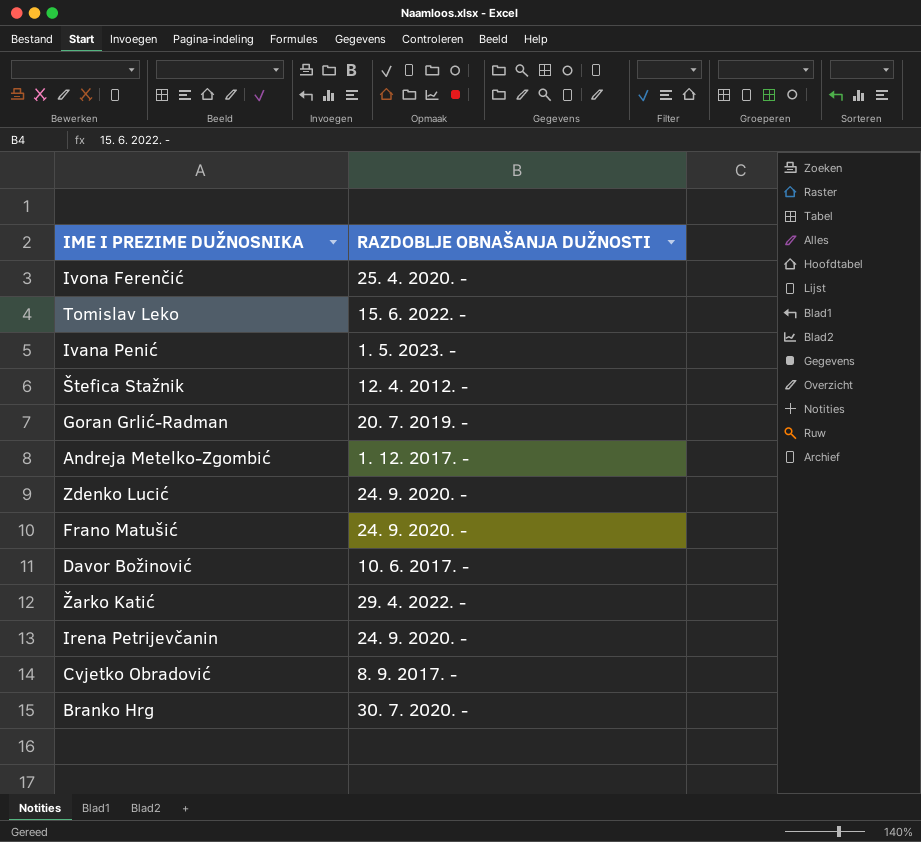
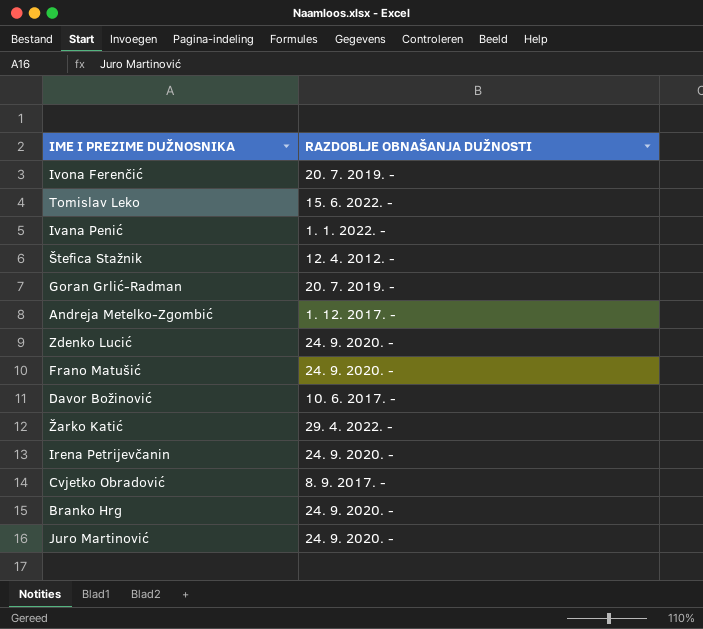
Ivona Ferenčić | RAZDOBLJE OBNAŠANJA DUŽNOSTI: 25. 4. 2020. - -> 20. 7. 2019. -
Ivana Penić | RAZDOBLJE OBNAŠANJA DUŽNOSTI: 1. 5. 2023. - -> 1. 1. 2022. -
Branko Hrg | RAZDOBLJE OBNAŠANJA DUŽNOSTI: 30. 7. 2020. - -> 24. 9. 2020. -
row Juro Martinović: none -> 24. 9. 2020. -

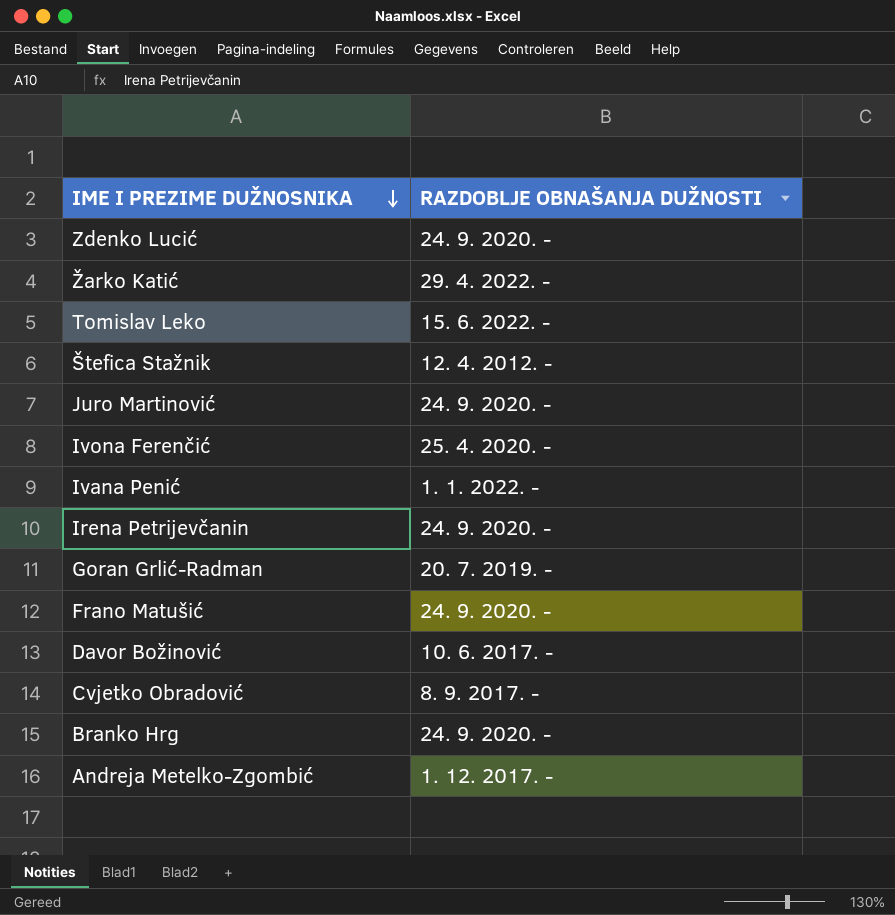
row order: none -> IME I PREZIME DUŽNOSNIKA descending
Ivona Ferenčić | RAZDOBLJE OBNAŠANJA DUŽNOSTI: 20. 7. 2019. - -> 25. 4. 2020. -

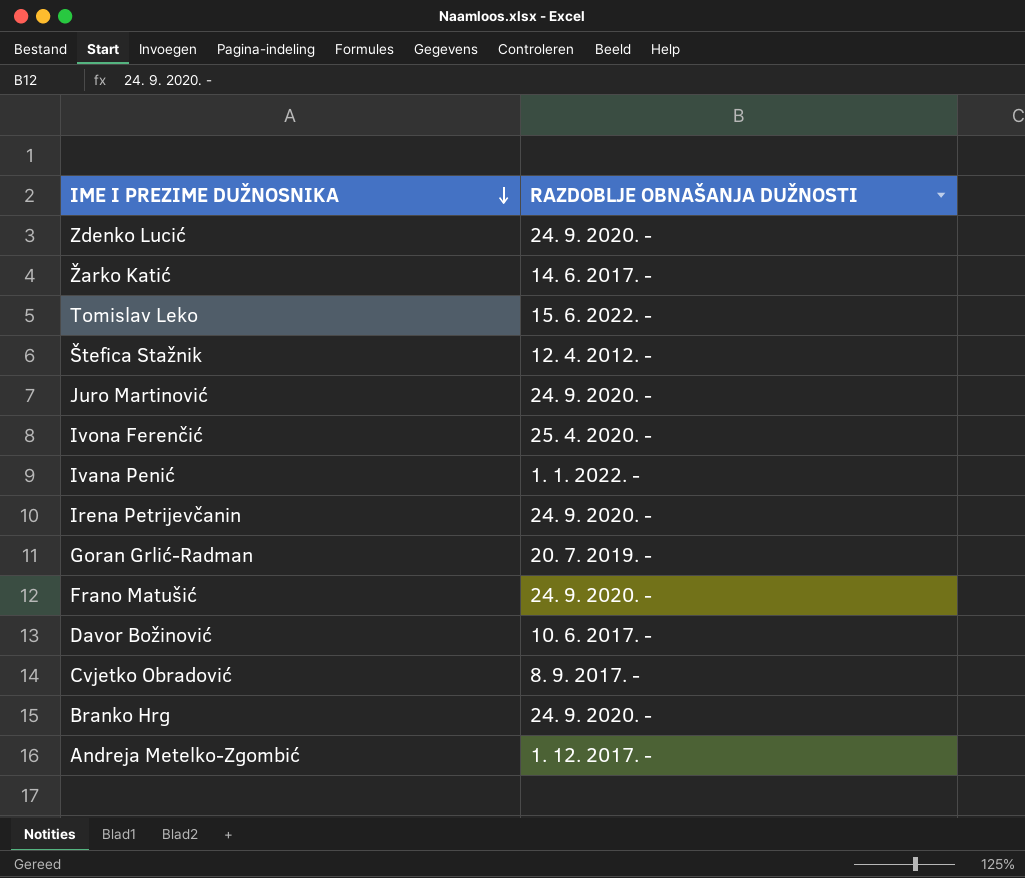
Žarko Katić | RAZDOBLJE OBNAŠANJA DUŽNOSTI: 29. 4. 2022. - -> 14. 6. 2017. -

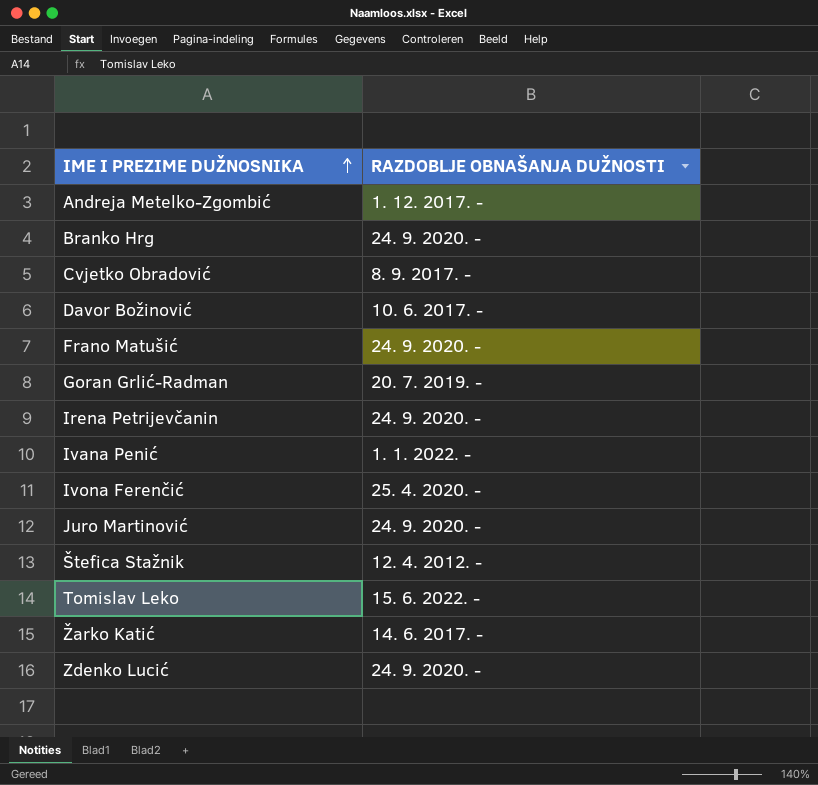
row order: IME I PREZIME DUŽNOSNIKA descending -> IME I PREZIME DUŽNOSNIKA ascending

